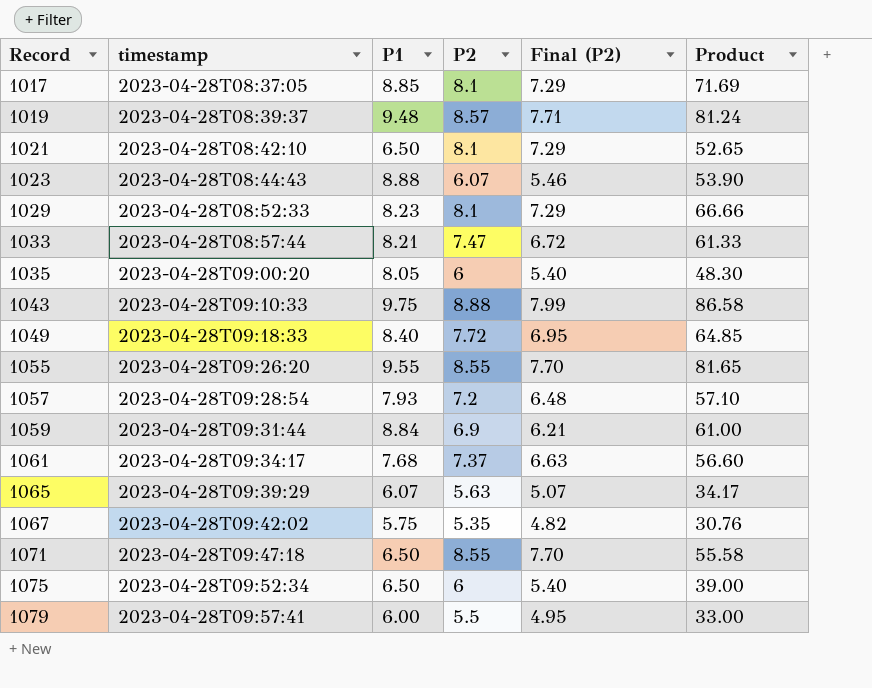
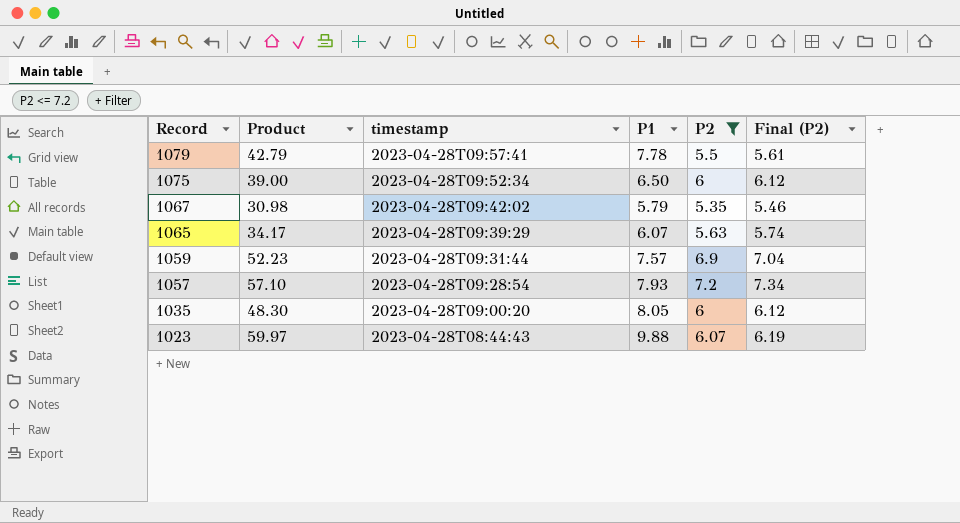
filter: none -> P2 <= 7.2
row order: Record ascending -> Record descending
column Product | position: 6 -> 2
column Final (P2) | formula: [P2] * 0.9 -> [P2] * 1.02
1079 | Product: 33.00 -> 42.79
1079 | P1: 6.00 -> 7.78
1067 | Product: 30.76 -> 30.98
1067 | P1: 5.75 -> 5.79
1059 | Product: 61.00 -> 52.23
1059 | P1: 8.84 -> 7.57
1023 | Product: 53.90 -> 59.97
1023 | P1: 8.88 -> 9.88

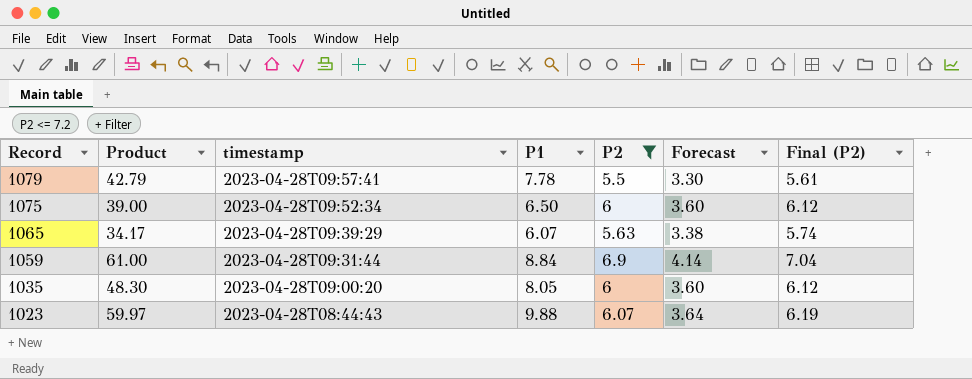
column Forecast | formula: none -> [P2] * 0.6
row 1067: 30.98 | 2023-04-28T09:42:02 | 5.79 | 5.35 | 5.46 -> none
row 1057: 57.10 | 2023-04-28T09:28:54 | 7.93 | 7.2 | 7.34 -> none
1059 | Product: 52.23 -> 61.00
1059 | P1: 7.57 -> 8.84

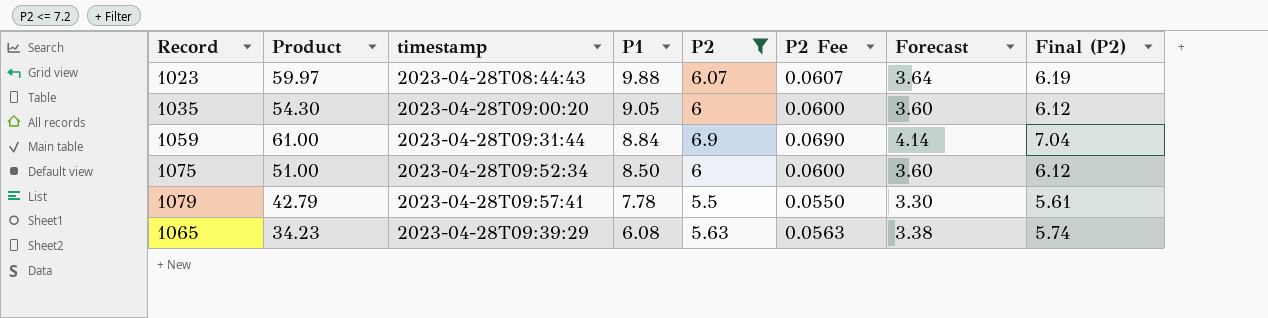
row order: Record descending -> P1 descending
column P2 Fee | formula: none -> [P2] * 0.01
1035 | Product: 48.30 -> 54.30
1035 | P1: 8.05 -> 9.05
1075 | Product: 39.00 -> 51.00
1075 | P1: 6.50 -> 8.50
1065 | Product: 34.17 -> 34.23
1065 | P1: 6.07 -> 6.08

